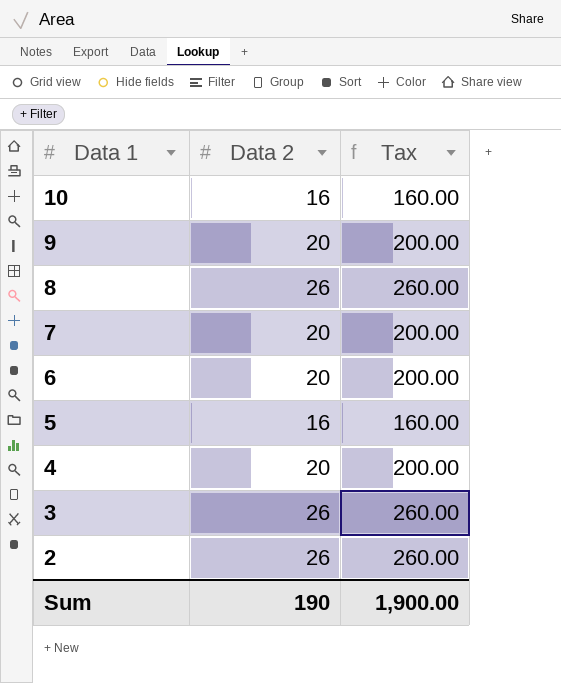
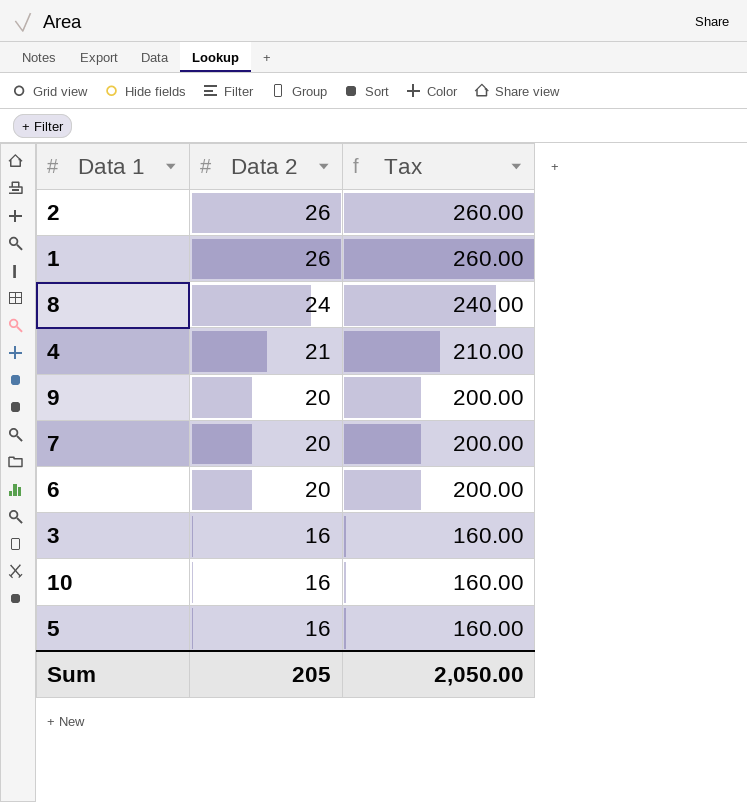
row order: Data 1 descending -> Data 2 descending
row 1: none -> 26 | 260.00
8 | Data 2: 26 -> 24
8 | Tax: 260.00 -> 240.00
4 | Data 2: 20 -> 21
4 | Tax: 200.00 -> 210.00
3 | Data 2: 26 -> 16
3 | Tax: 260.00 -> 160.00
Sum | Data 2: 190 -> 205
Sum | Tax: 1,900.00 -> 2,050.00

